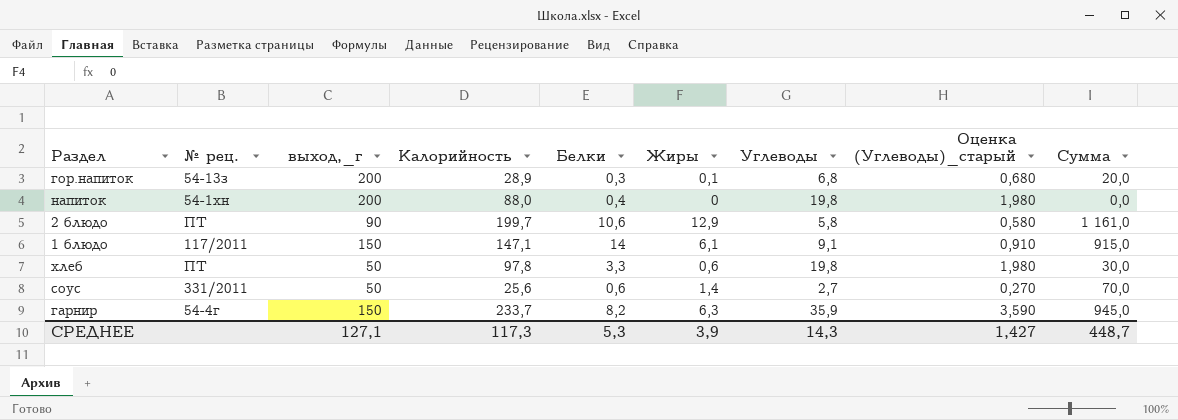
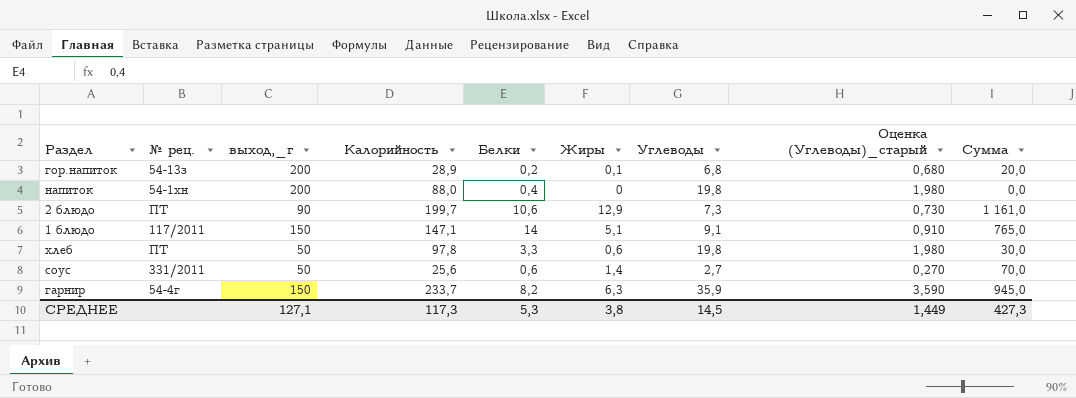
гор.напиток | Белки: 0,3 -> 0,2
2 блюдо | Углеводы: 5,8 -> 7,3
2 блюдо | Оценка (Углеводы)_старый: 0,580 -> 0,730
1 блюдо | Жиры: 6,1 -> 5,1
1 блюдо | Сумма: 915,0 -> 765,0
СРЕДНЕЕ | Жиры: 3,9 -> 3,8
СРЕДНЕЕ | Углеводы: 14,3 -> 14,5
СРЕДНЕЕ | Оценка (Углеводы)_старый: 1,427 -> 1,449
СРЕДНЕЕ | Сумма: 448,7 -> 427,3

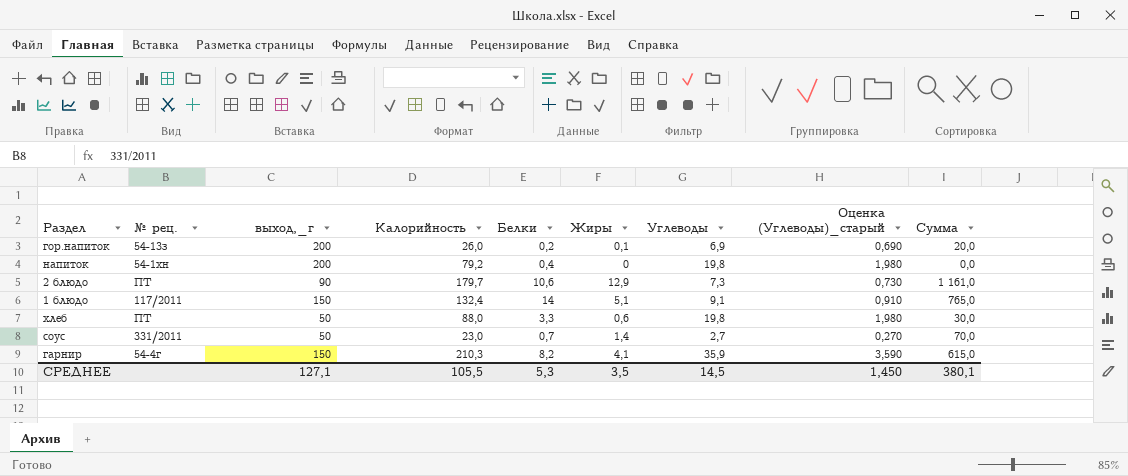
гор.напиток | Калорийность: 28,9 -> 26,0
гор.напиток | Углеводы: 6,8 -> 6,9
гор.напиток | Оценка (Углеводы)_старый: 0,680 -> 0,690
напиток | Калорийность: 88,0 -> 79,2
2 блюдо | Калорийность: 199,7 -> 179,7
1 блюдо | Калорийность: 147,1 -> 132,4
хлеб | Калорийность: 97,8 -> 88,0
соус | Калорийность: 25,6 -> 23,0
соус | Белки: 0,6 -> 0,7
гарнир | Калорийность: 233,7 -> 210,3
гарнир | Жиры: 6,3 -> 4,1
гарнир | Сумма: 945,0 -> 615,0
СРЕДНЕЕ | Калорийность: 117,3 -> 105,5
СРЕДНЕЕ | Жиры: 3,8 -> 3,5
СРЕДНЕЕ | Оценка (Углеводы)_старый: 1,449 -> 1,450
СРЕДНЕЕ | Сумма: 427,3 -> 380,1

